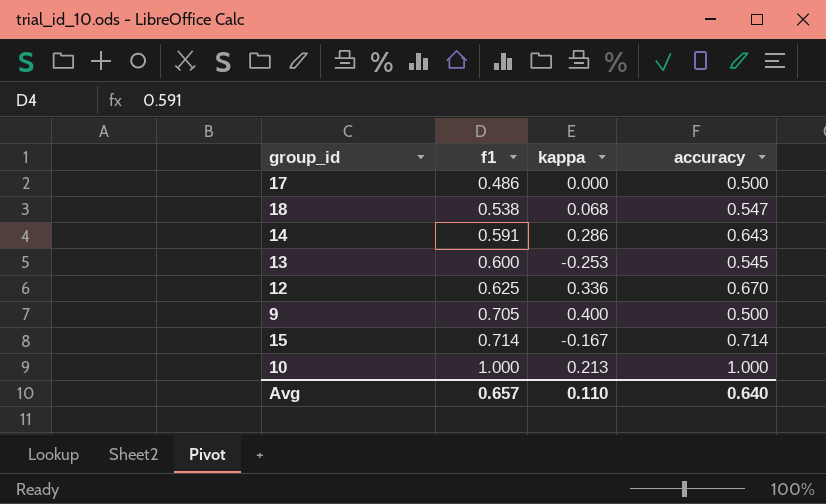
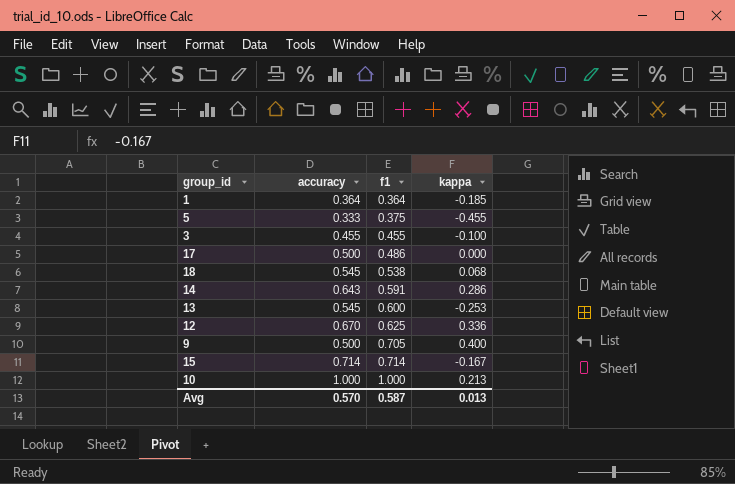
column accuracy | position: 4 -> 2
row 1: none -> 0.364 | 0.364 | -0.185
row 5: none -> 0.333 | 0.375 | -0.455
row 3: none -> 0.455 | 0.455 | -0.100
18 | accuracy: 0.547 -> 0.545
Avg | accuracy: 0.640 -> 0.570
Avg | f1: 0.657 -> 0.587
Avg | kappa: 0.110 -> 0.013

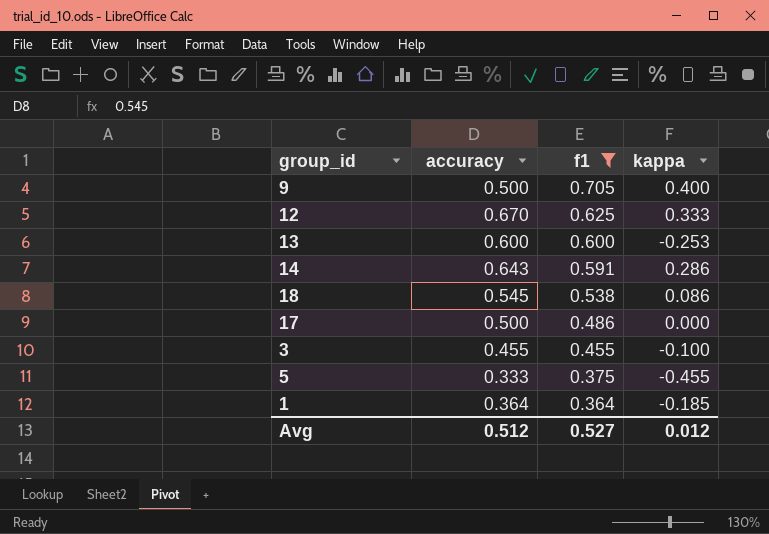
filter: none -> f1 <= 0.705
row order: f1 ascending -> f1 descending
12 | kappa: 0.336 -> 0.333
13 | accuracy: 0.545 -> 0.600
18 | kappa: 0.068 -> 0.086
Avg | accuracy: 0.570 -> 0.512
Avg | f1: 0.587 -> 0.527
Avg | kappa: 0.013 -> 0.012

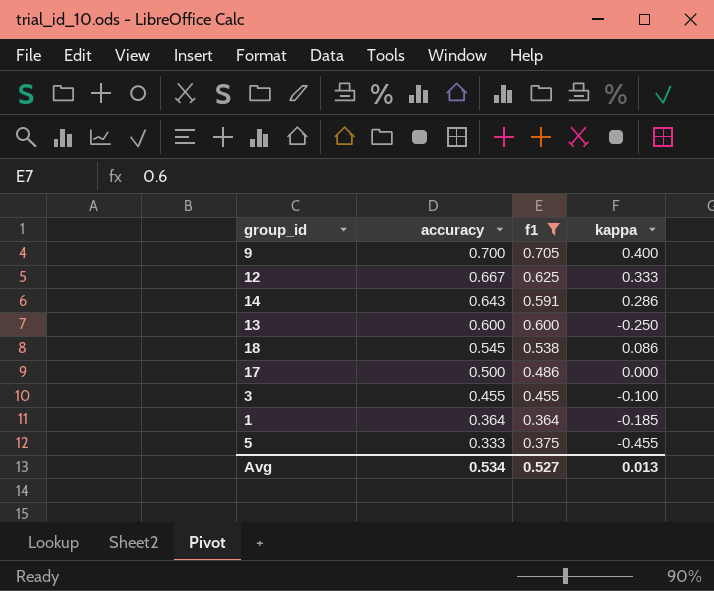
row order: f1 descending -> accuracy descending
9 | accuracy: 0.500 -> 0.700
12 | accuracy: 0.670 -> 0.667
13 | kappa: -0.253 -> -0.250
Avg | accuracy: 0.512 -> 0.534
Avg | kappa: 0.012 -> 0.013

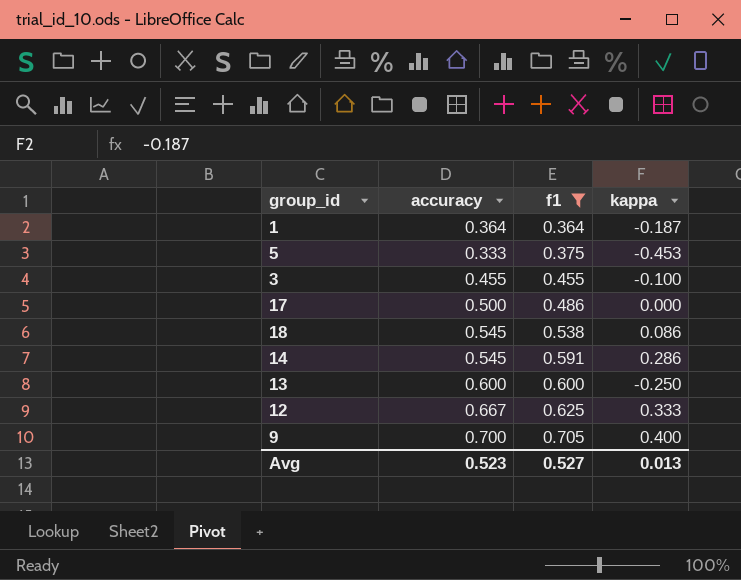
row order: accuracy descending -> f1 ascending
1 | kappa: -0.185 -> -0.187
5 | kappa: -0.455 -> -0.453
14 | accuracy: 0.643 -> 0.545
Avg | accuracy: 0.534 -> 0.523

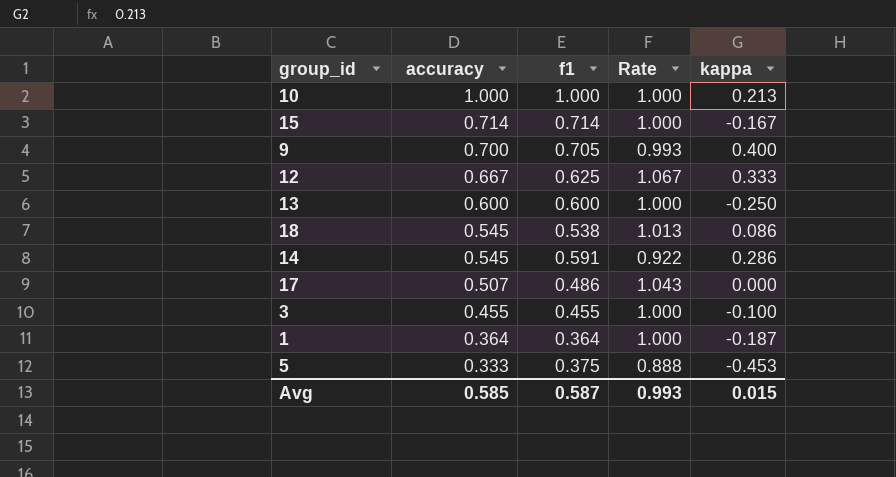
filter: f1 <= 0.705 -> none
row order: f1 ascending -> accuracy descending
column Rate | formula: none -> [accuracy] / [f1]
17 | accuracy: 0.500 -> 0.507
Avg | accuracy: 0.523 -> 0.585
Avg | f1: 0.527 -> 0.587
Avg | kappa: 0.013 -> 0.015

